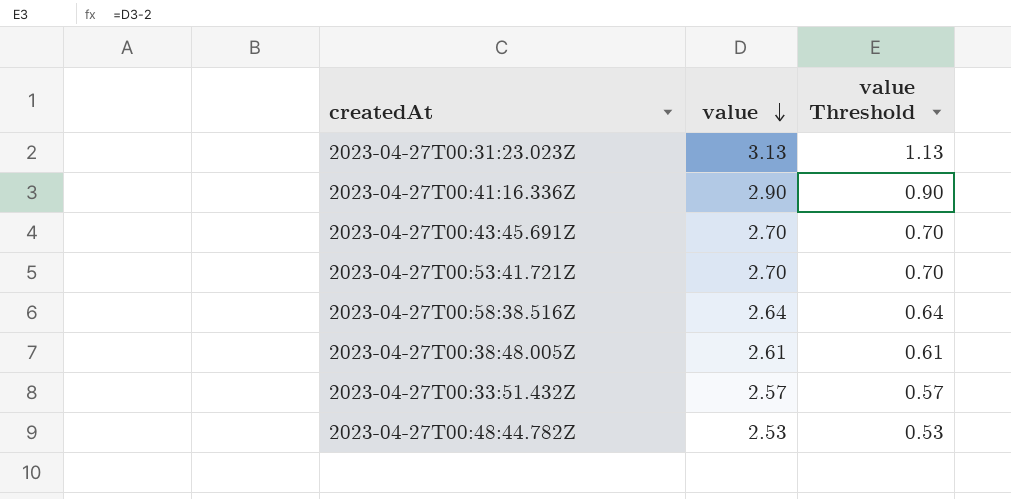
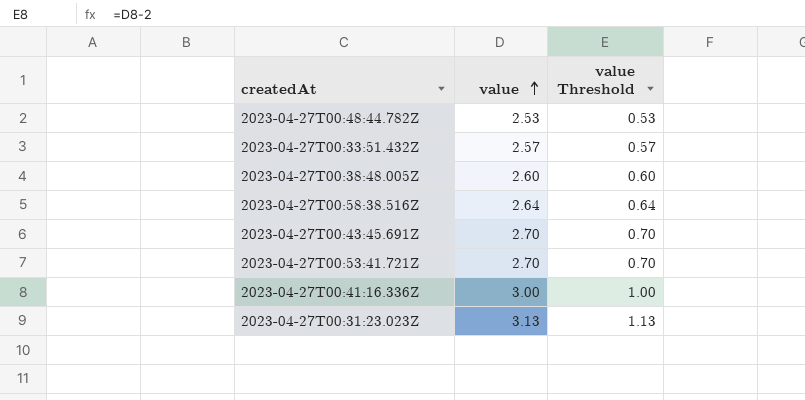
row order: value descending -> value ascending
2023-04-27T00:38:48.005Z | value: 2.61 -> 2.60
2023-04-27T00:38:48.005Z | value Threshold: 0.61 -> 0.60
2023-04-27T00:41:16.336Z | value: 2.90 -> 3.00
2023-04-27T00:41:16.336Z | value Threshold: 0.90 -> 1.00

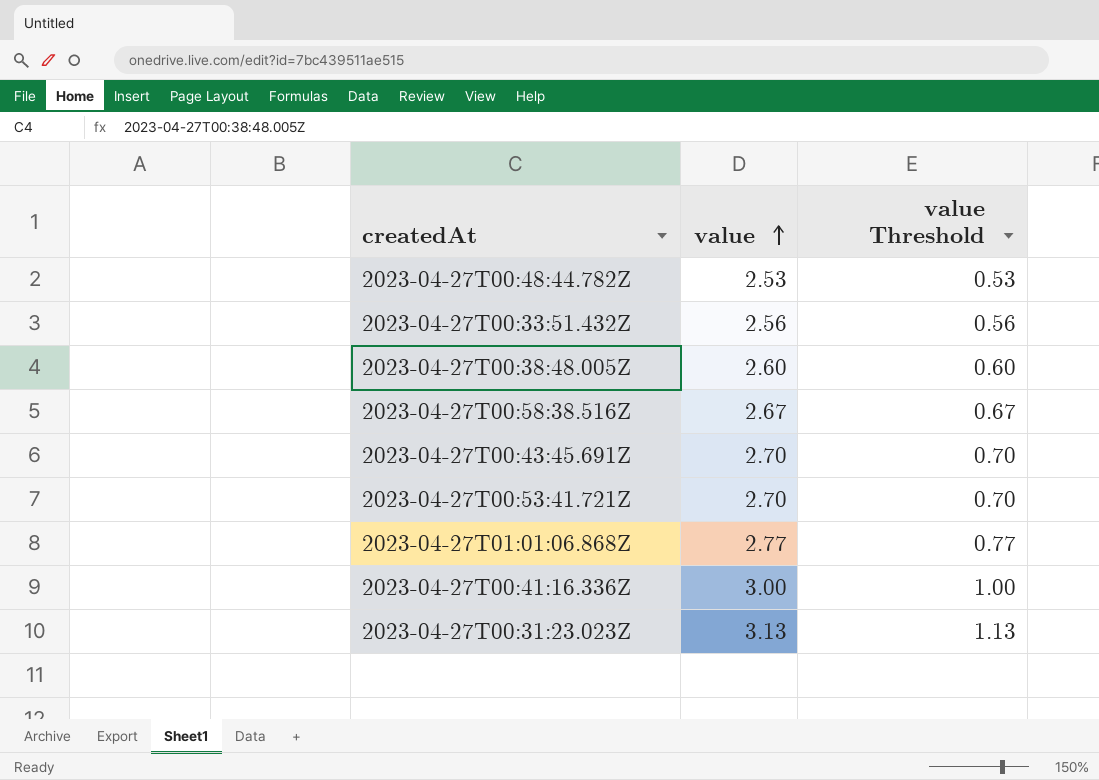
2023-04-27T00:33:51.432Z | value: 2.57 -> 2.56
2023-04-27T00:33:51.432Z | value Threshold: 0.57 -> 0.56
2023-04-27T00:58:38.516Z | value: 2.64 -> 2.67
2023-04-27T00:58:38.516Z | value Threshold: 0.64 -> 0.67
row 2023-04-27T01:01:06.868Z: none -> 2.77 | 0.77

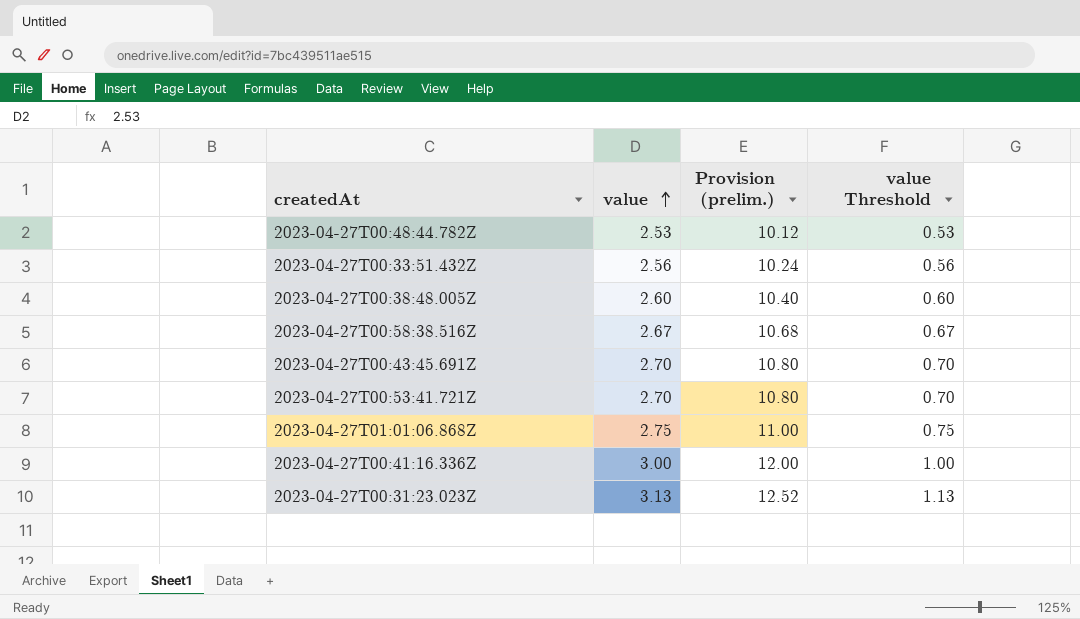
column Provision (prelim.) | formula: none -> [value] * 4
2023-04-27T01:01:06.868Z | value: 2.77 -> 2.75
2023-04-27T01:01:06.868Z | value Threshold: 0.77 -> 0.75

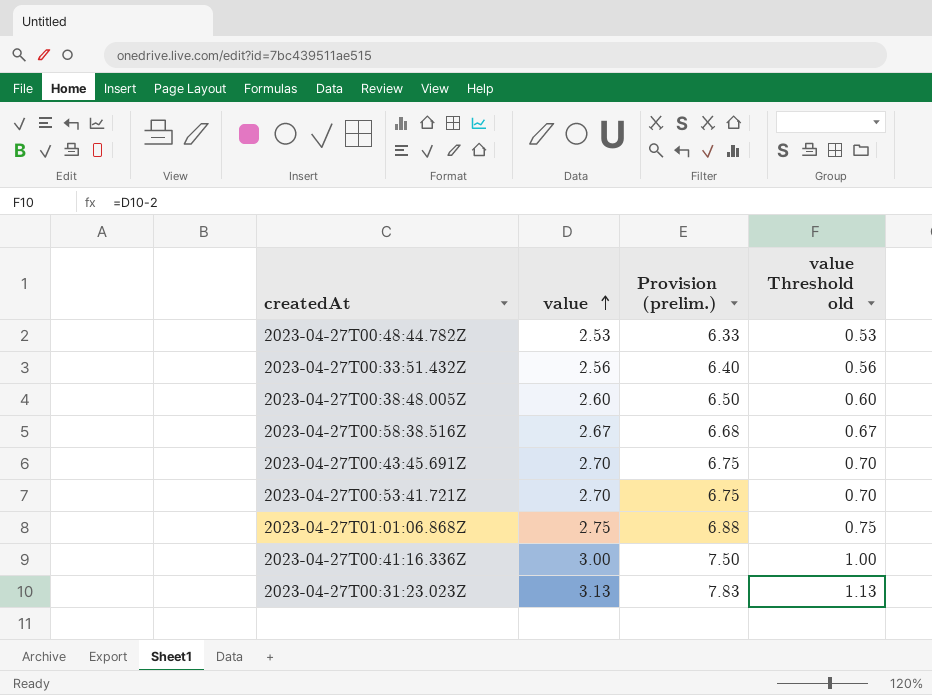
column Provision (prelim.) | formula: [value] * 4 -> [value] * 2.5
column name: value Threshold -> value Threshold old

